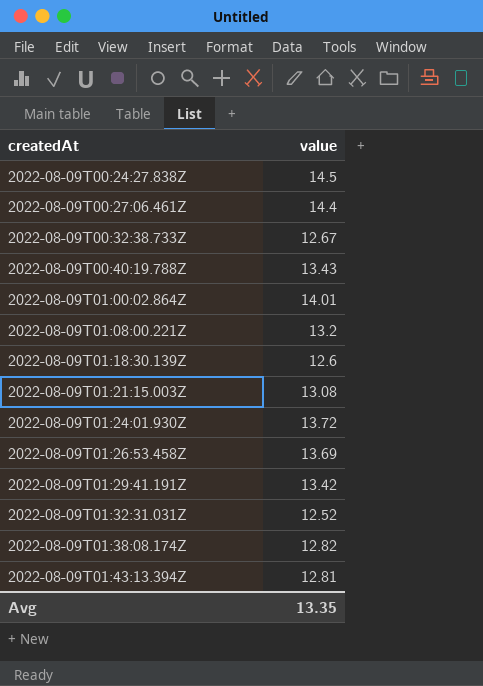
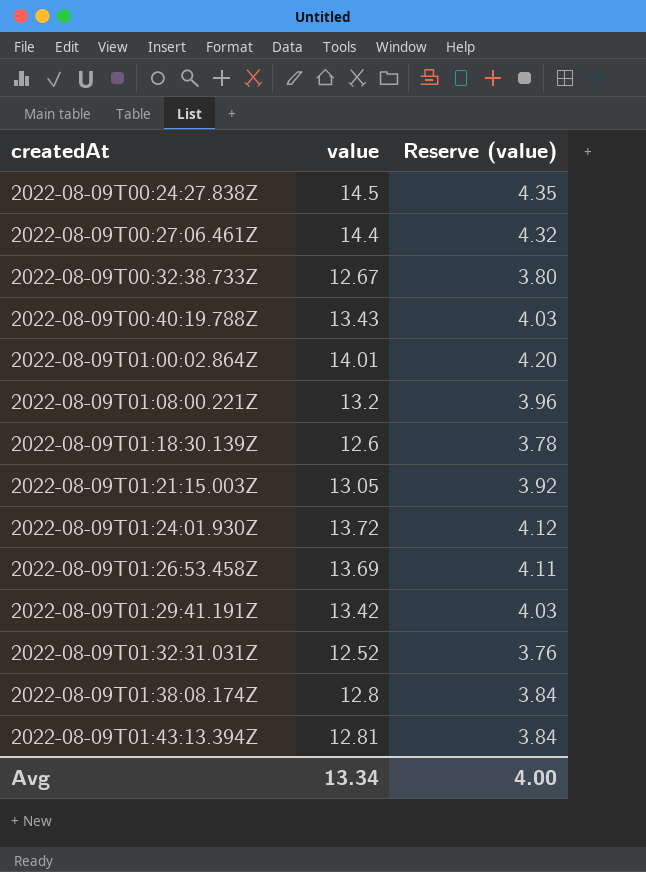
column Reserve (value) | formula: none -> [value] * 0.3
2022-08-09T01:21:15.003Z | value: 13.08 -> 13.05
2022-08-09T01:38:08.174Z | value: 12.82 -> 12.8
Avg | value: 13.35 -> 13.34

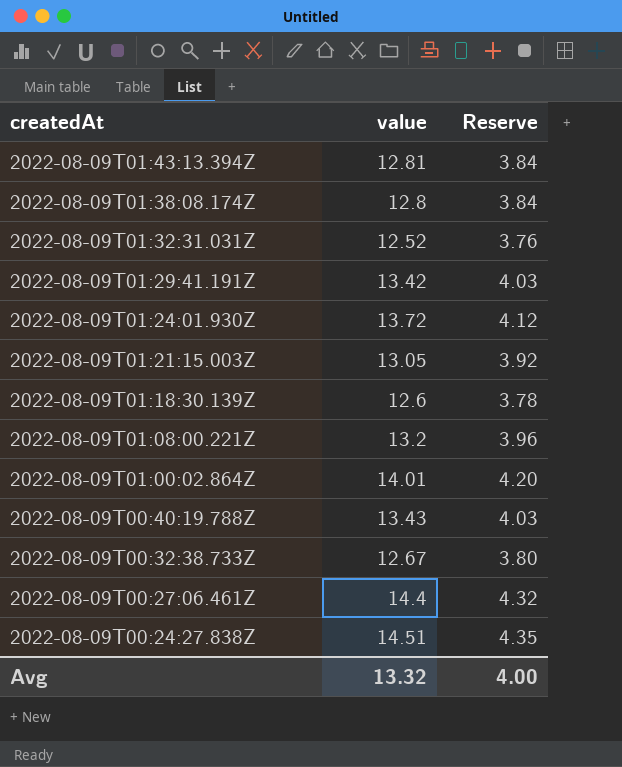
row order: createdAt ascending -> createdAt descending
column name: Reserve (value) -> Reserve
row 2022-08-09T01:26:53.458Z: 13.69 | 4.11 -> none
2022-08-09T00:24:27.838Z | value: 14.5 -> 14.51
Avg | value: 13.34 -> 13.32

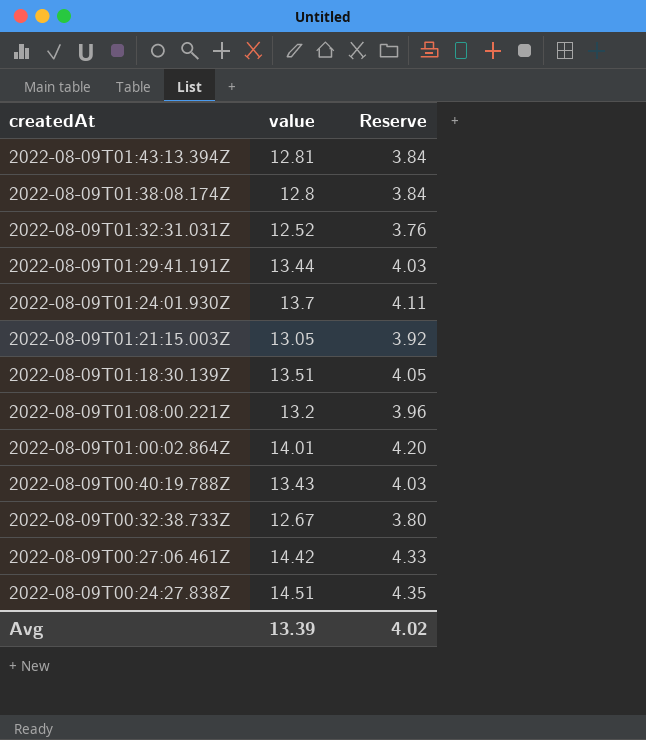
2022-08-09T01:29:41.191Z | value: 13.42 -> 13.44
2022-08-09T01:24:01.930Z | value: 13.72 -> 13.7
2022-08-09T01:24:01.930Z | Reserve: 4.12 -> 4.11
2022-08-09T01:18:30.139Z | value: 12.6 -> 13.51
2022-08-09T01:18:30.139Z | Reserve: 3.78 -> 4.05
2022-08-09T00:27:06.461Z | value: 14.4 -> 14.42
2022-08-09T00:27:06.461Z | Reserve: 4.32 -> 4.33
Avg | value: 13.32 -> 13.39
Avg | Reserve: 4.00 -> 4.02

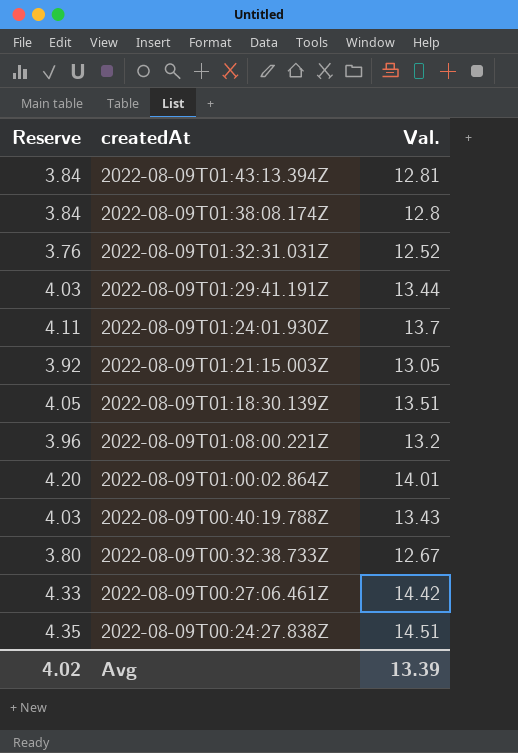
column Reserve | position: 3 -> 1
column name: value -> Val.

